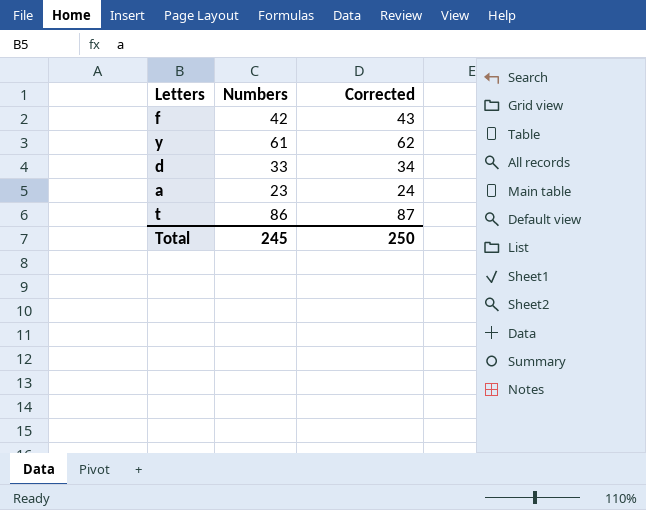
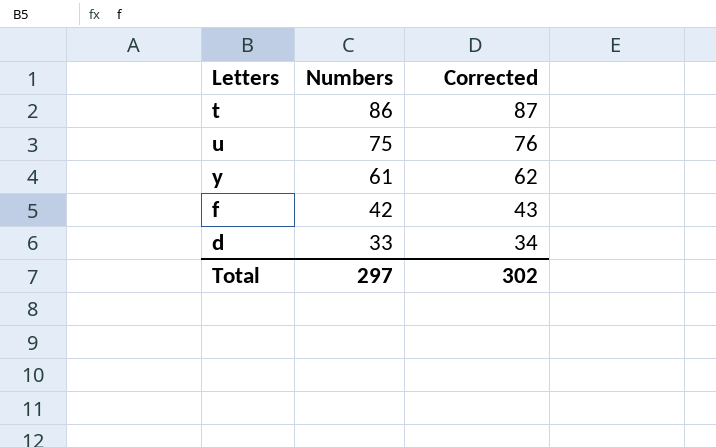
row order: none -> Numbers descending
row a: 23 | 24 -> none
row u: none -> 75 | 76
Total | Numbers: 245 -> 297
Total | Corrected: 250 -> 302

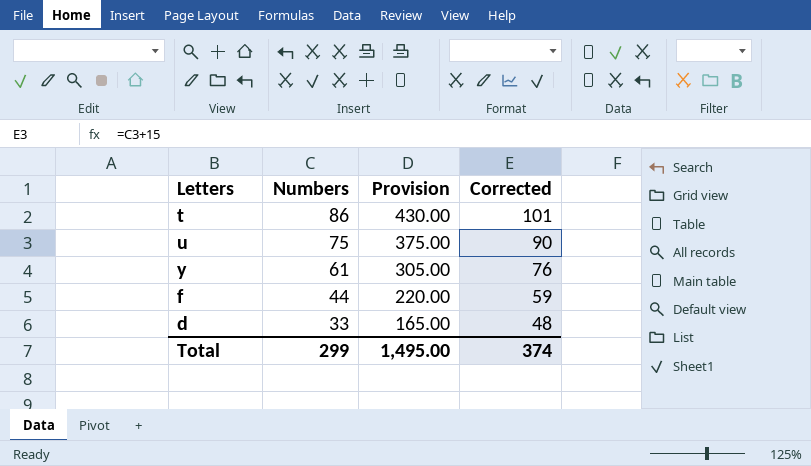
column Provision | formula: none -> [Numbers] * 5
column Corrected | formula: [Numbers] + 1 -> [Numbers] + 15
f | Numbers: 42 -> 44
Total | Numbers: 297 -> 299
Total | Corrected: 302 -> 374

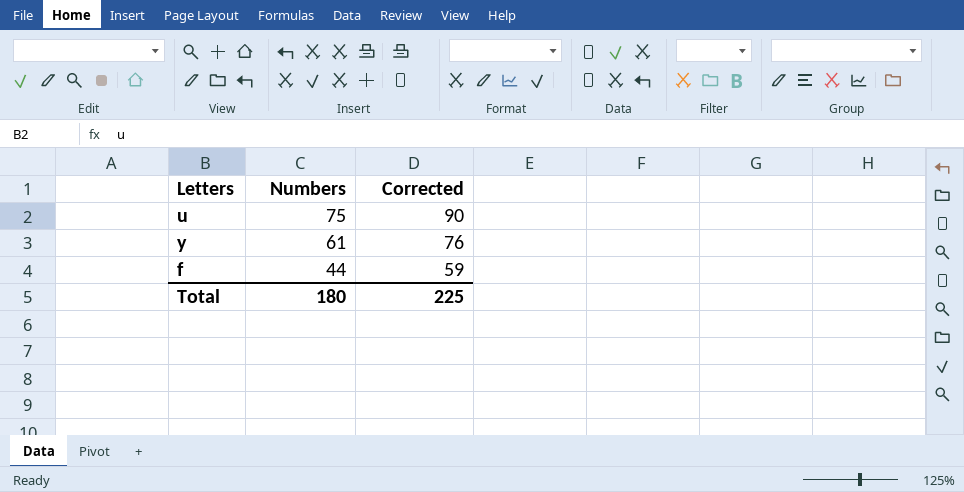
column Provision | formula: [Numbers] * 5 -> none
row t: 86 | 430.00 | 101 -> none
row d: 33 | 165.00 | 48 -> none
Total | Numbers: 299 -> 180
Total | Corrected: 374 -> 225

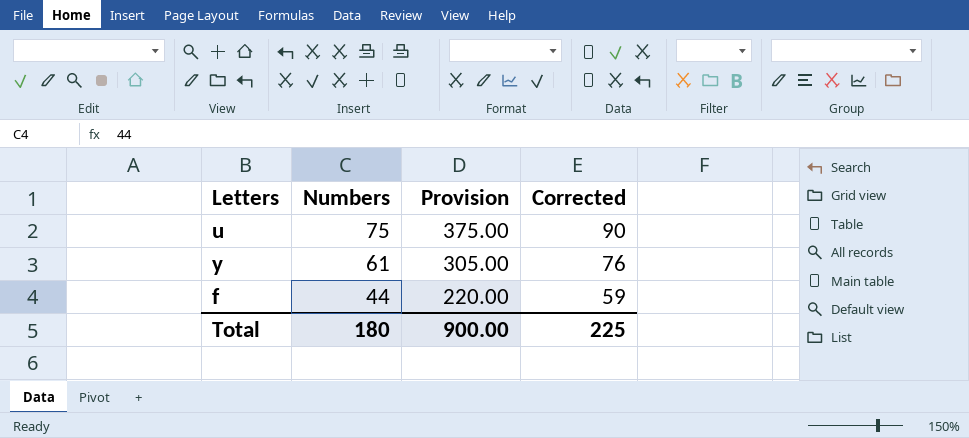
column Provision | formula: none -> [Numbers] * 5

